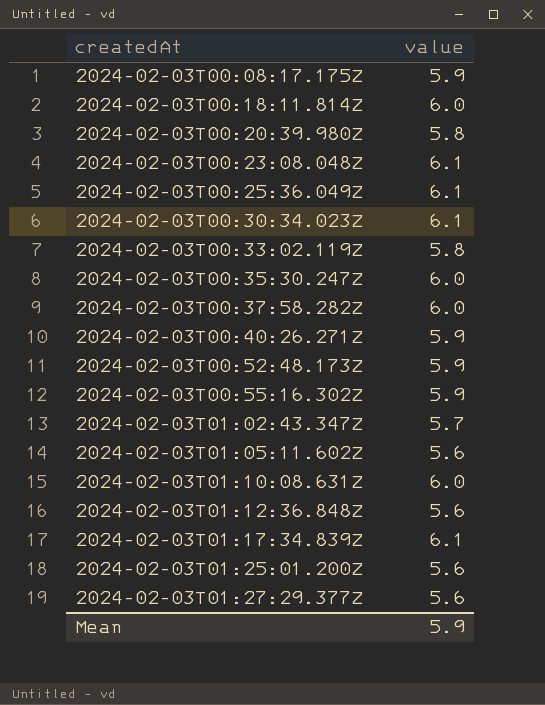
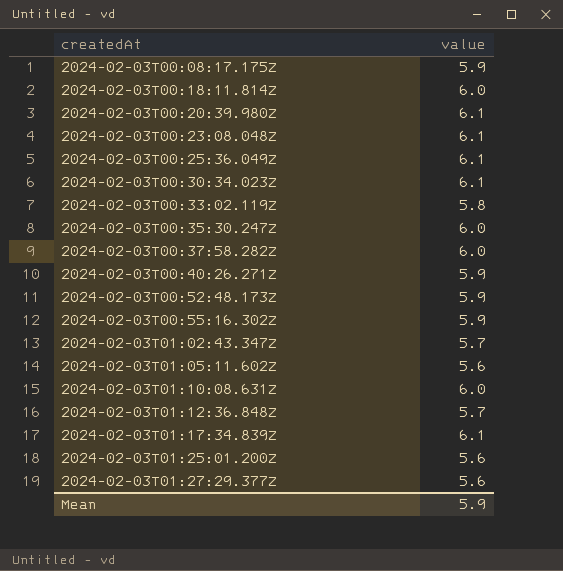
2024-02-03T00:20:39.980Z | value: 5.8 -> 6.1
2024-02-03T01:12:36.848Z | value: 5.6 -> 5.7

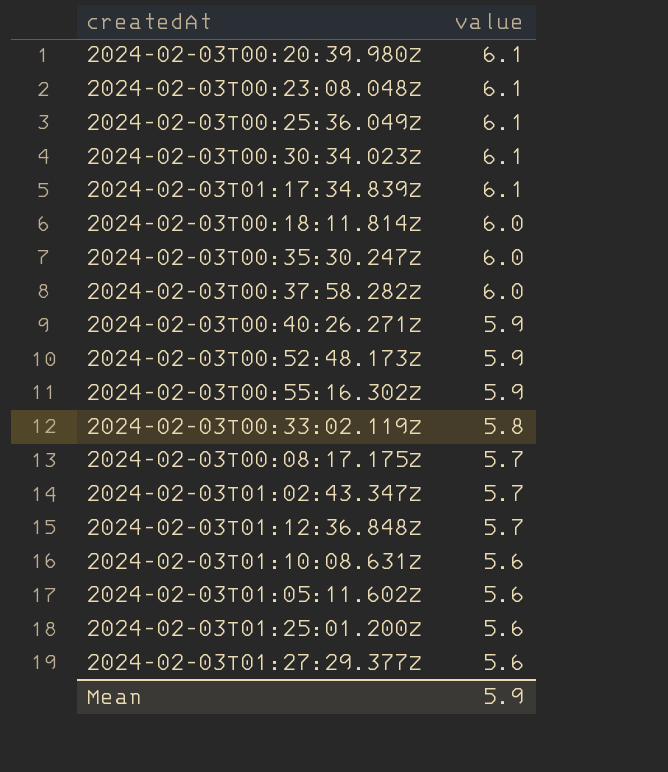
row order: createdAt ascending -> value descending
2024-02-03T00:08:17.175Z | value: 5.9 -> 5.7
2024-02-03T01:10:08.631Z | value: 6.0 -> 5.6

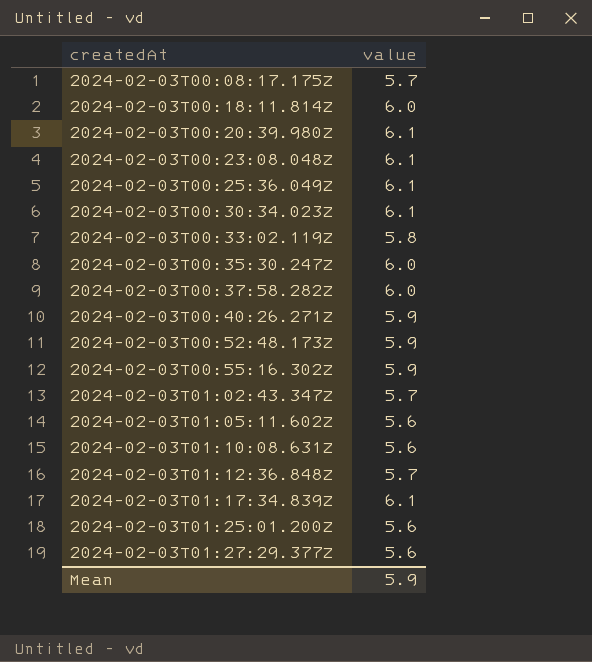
row order: value descending -> createdAt ascending

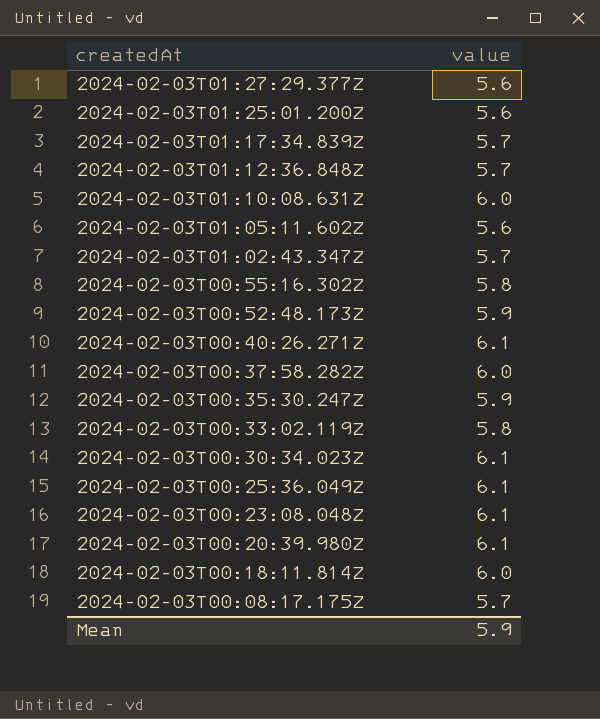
row order: createdAt ascending -> createdAt descending
2024-02-03T01:17:34.839Z | value: 6.1 -> 5.7
2024-02-03T01:10:08.631Z | value: 5.6 -> 6.0
2024-02-03T00:55:16.302Z | value: 5.9 -> 5.8
2024-02-03T00:40:26.271Z | value: 5.9 -> 6.1
2024-02-03T00:35:30.247Z | value: 6.0 -> 5.9

